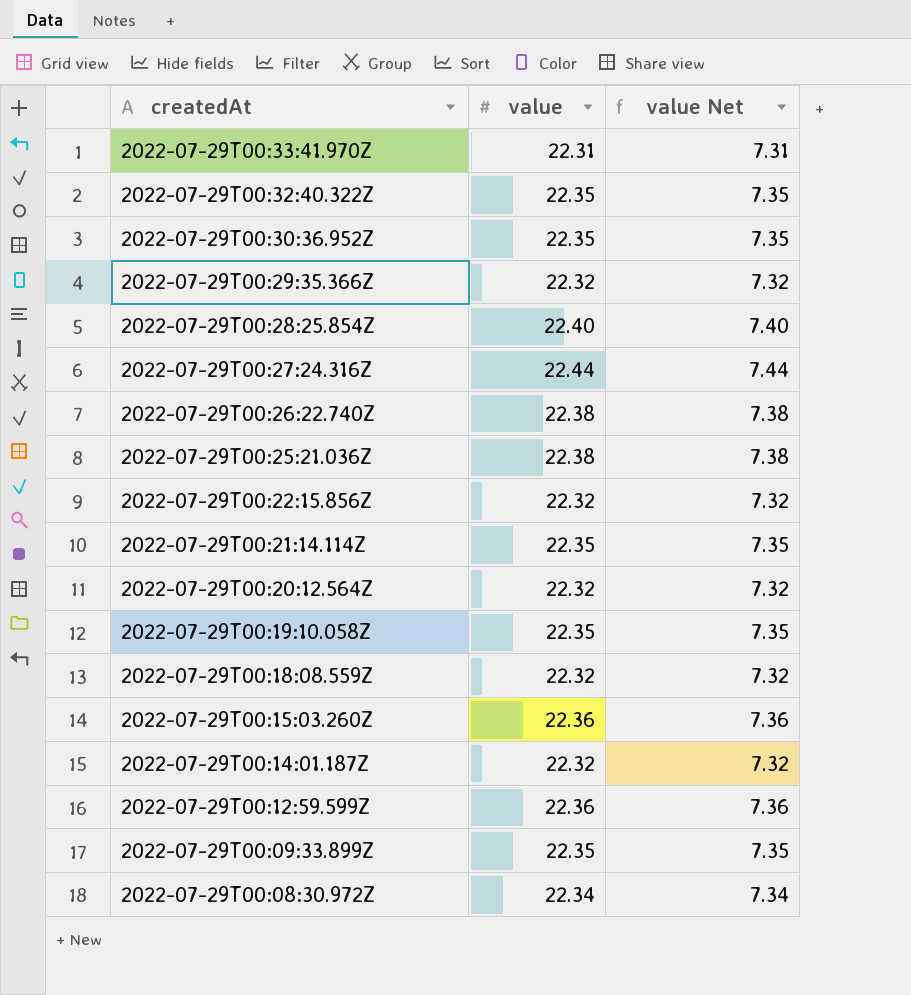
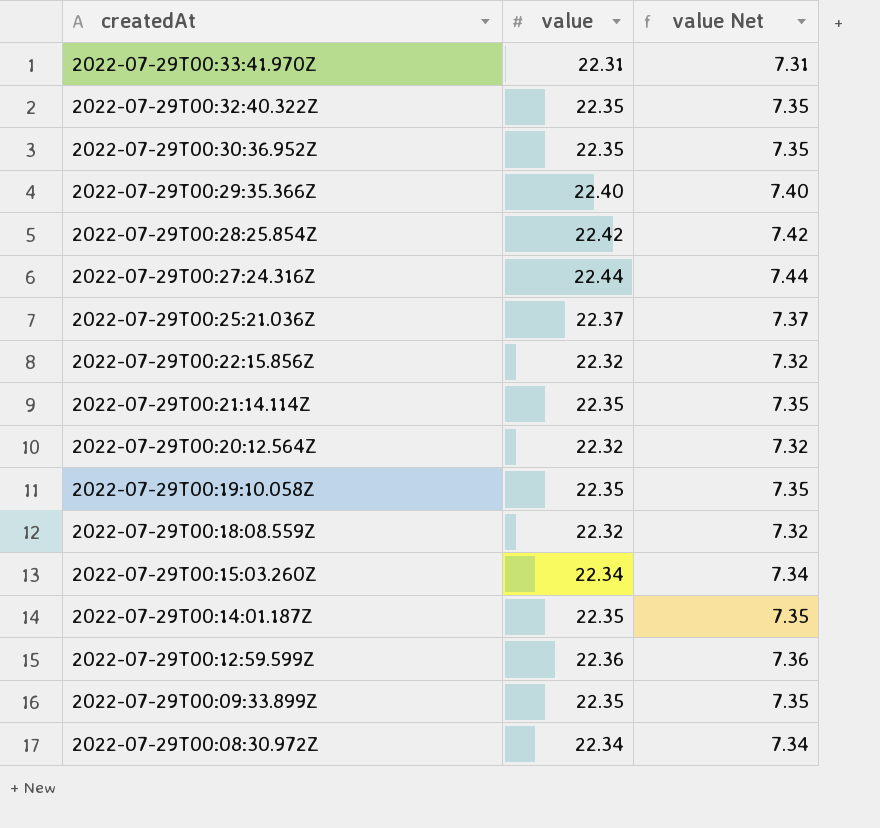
row 2022-07-29T00:26:22.740Z: 22.38 | 7.38 -> none
2022-07-29T00:29:35.366Z | value: 22.32 -> 22.40
2022-07-29T00:29:35.366Z | value Net: 7.32 -> 7.40
2022-07-29T00:28:25.854Z | value: 22.40 -> 22.42
2022-07-29T00:28:25.854Z | value Net: 7.40 -> 7.42
2022-07-29T00:25:21.036Z | value: 22.38 -> 22.37
2022-07-29T00:25:21.036Z | value Net: 7.38 -> 7.37
2022-07-29T00:15:03.260Z | value: 22.36 -> 22.34
2022-07-29T00:15:03.260Z | value Net: 7.36 -> 7.34
2022-07-29T00:14:01.187Z | value: 22.32 -> 22.35
2022-07-29T00:14:01.187Z | value Net: 7.32 -> 7.35

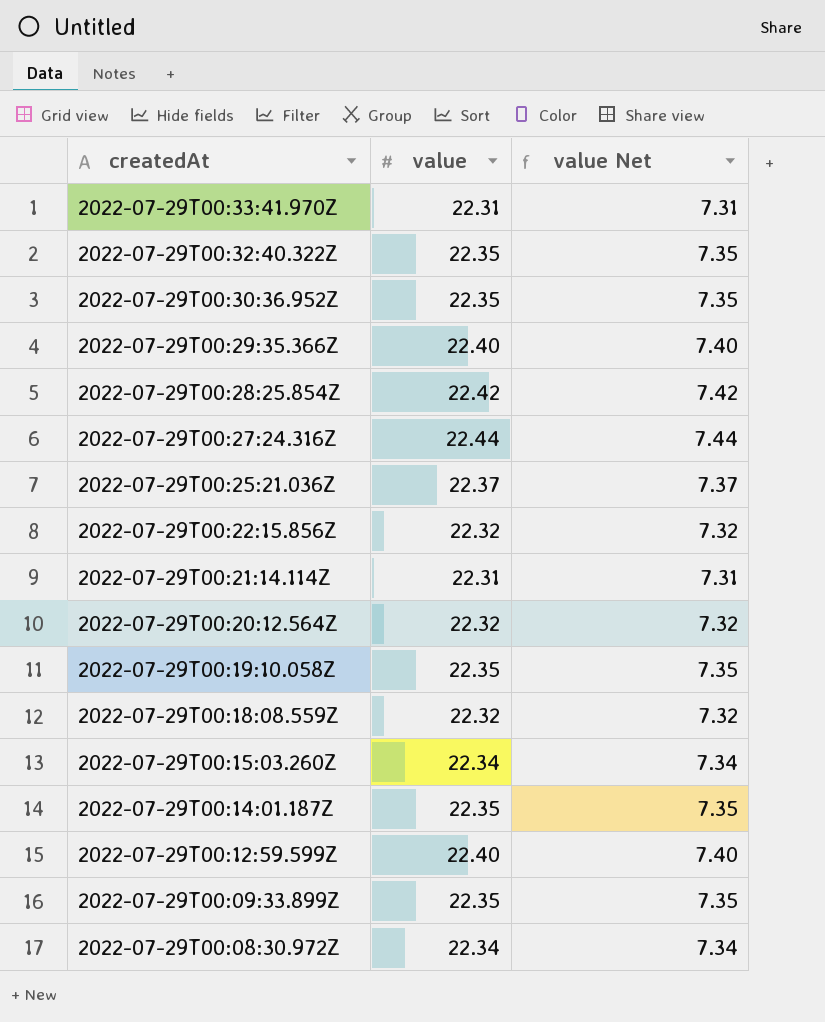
2022-07-29T00:21:14.114Z | value: 22.35 -> 22.31
2022-07-29T00:21:14.114Z | value Net: 7.35 -> 7.31
2022-07-29T00:12:59.599Z | value: 22.36 -> 22.40
2022-07-29T00:12:59.599Z | value Net: 7.36 -> 7.40

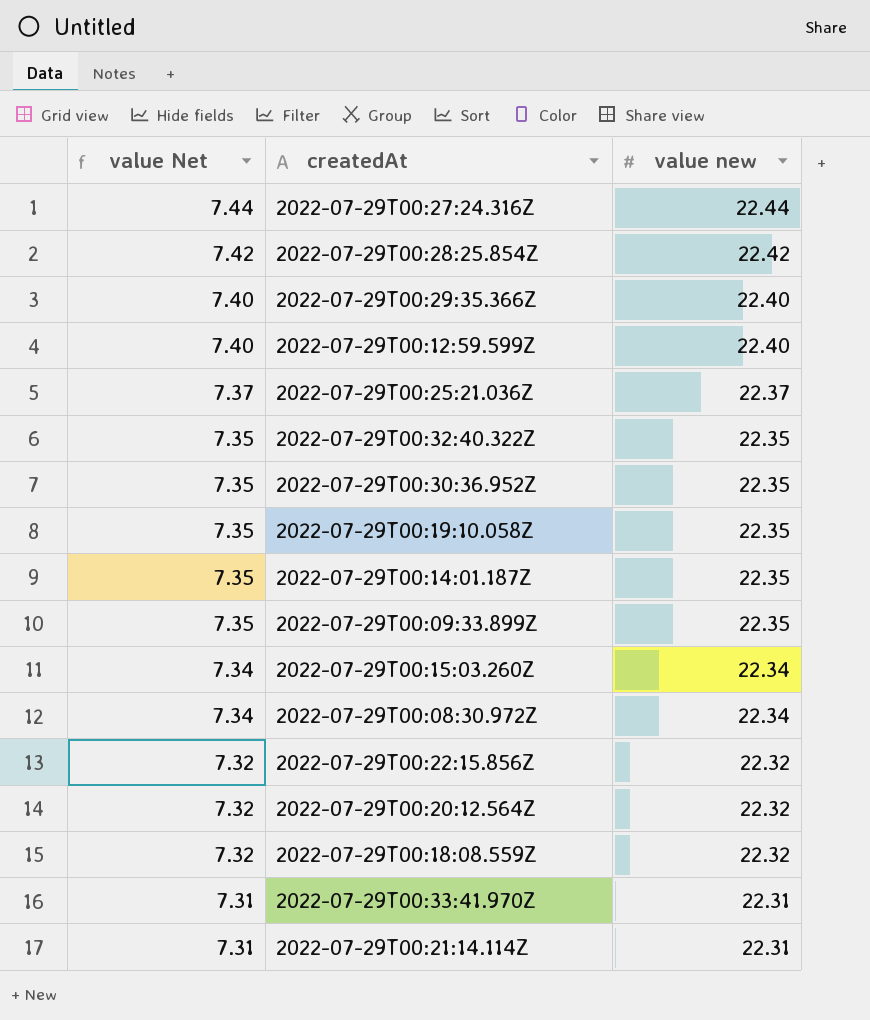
row order: createdAt descending -> value Net descending
column value Net | position: 3 -> 1
column name: value -> value new

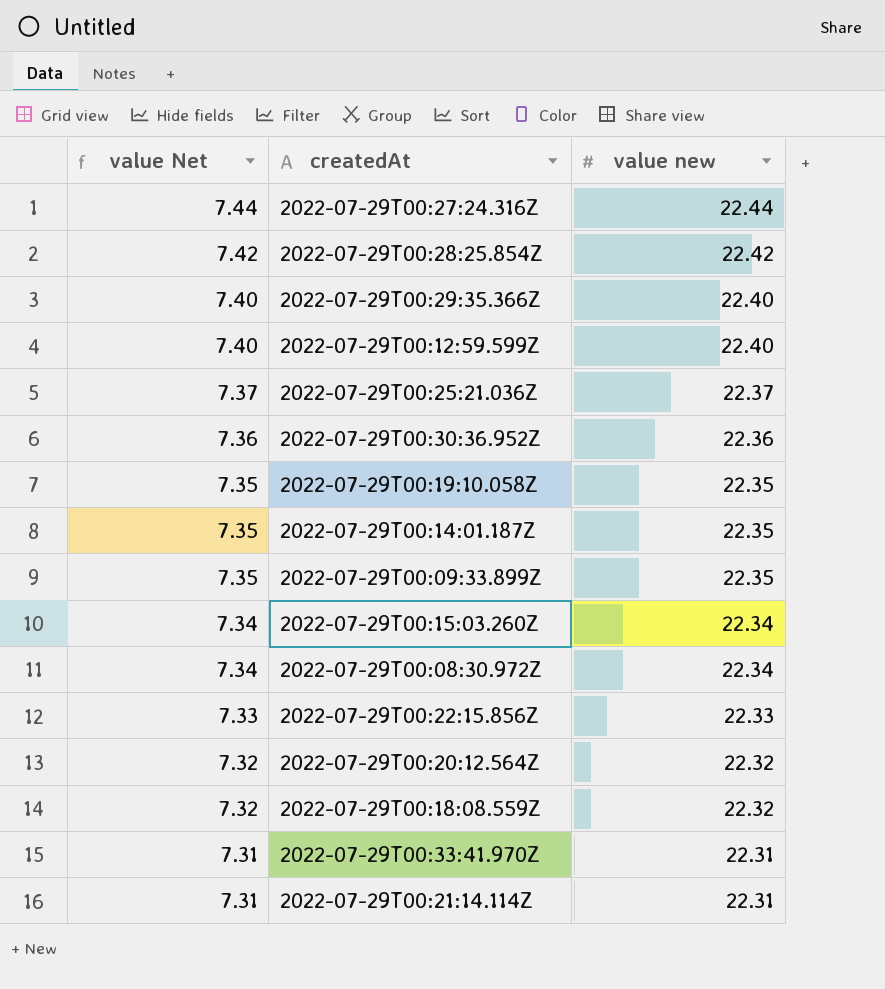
row 2022-07-29T00:32:40.322Z: 7.35 | 22.35 -> none
2022-07-29T00:30:36.952Z | value Net: 7.35 -> 7.36
2022-07-29T00:30:36.952Z | value new: 22.35 -> 22.36
2022-07-29T00:22:15.856Z | value Net: 7.32 -> 7.33
2022-07-29T00:22:15.856Z | value new: 22.32 -> 22.33

